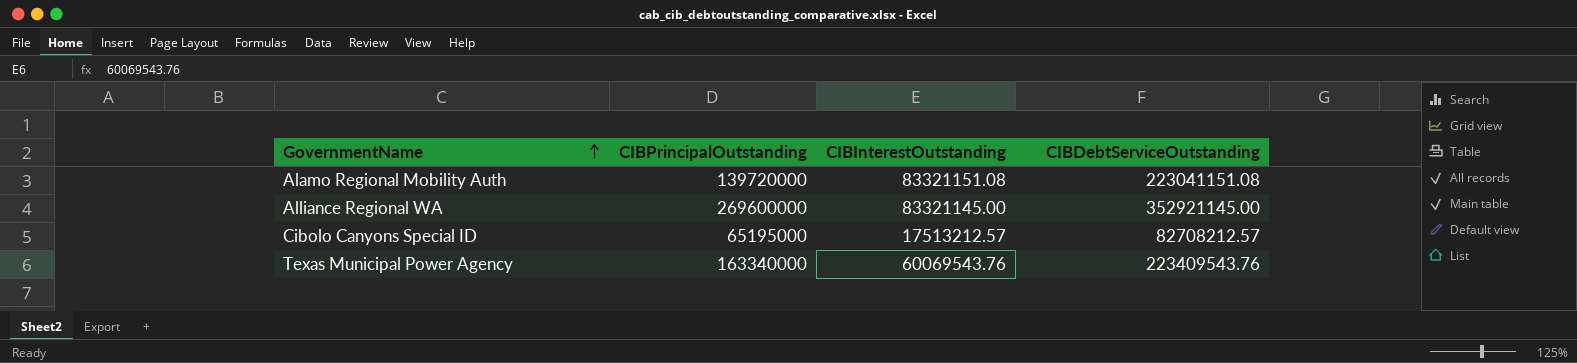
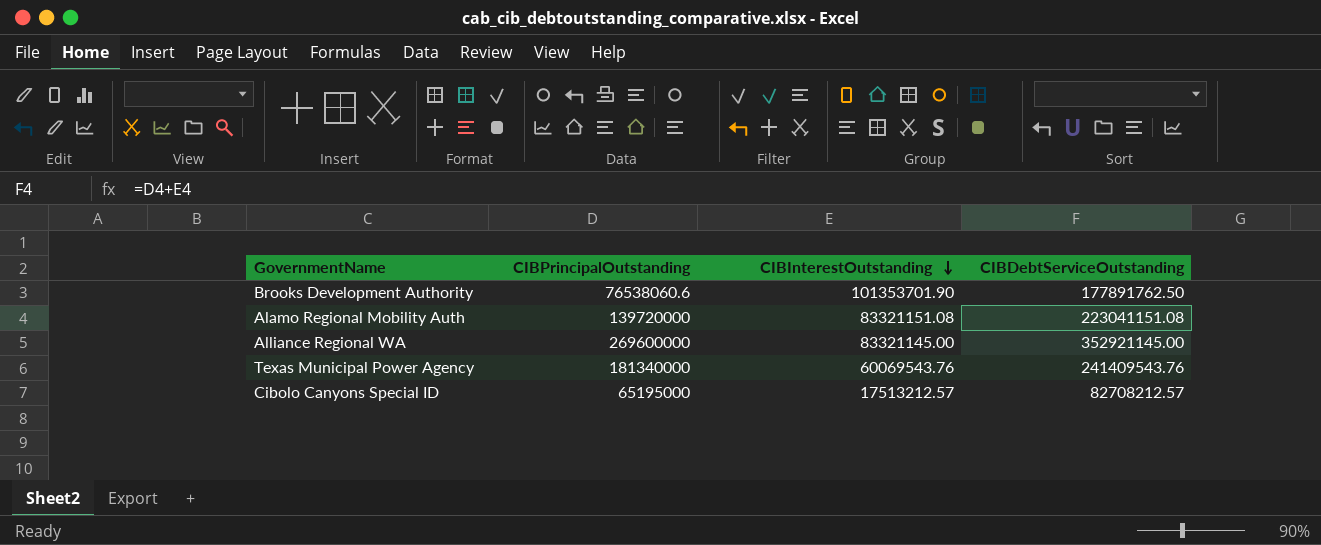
row order: GovernmentName ascending -> CIBInterestOutstanding descending
row Brooks Development Authority: none -> 76538060.6 | 101353701.90 | 177891762.50
Texas Municipal Power Agency | CIBPrincipalOutstanding: 163340000 -> 181340000
Texas Municipal Power Agency | CIBDebtServiceOutstanding: 223409543.76 -> 241409543.76

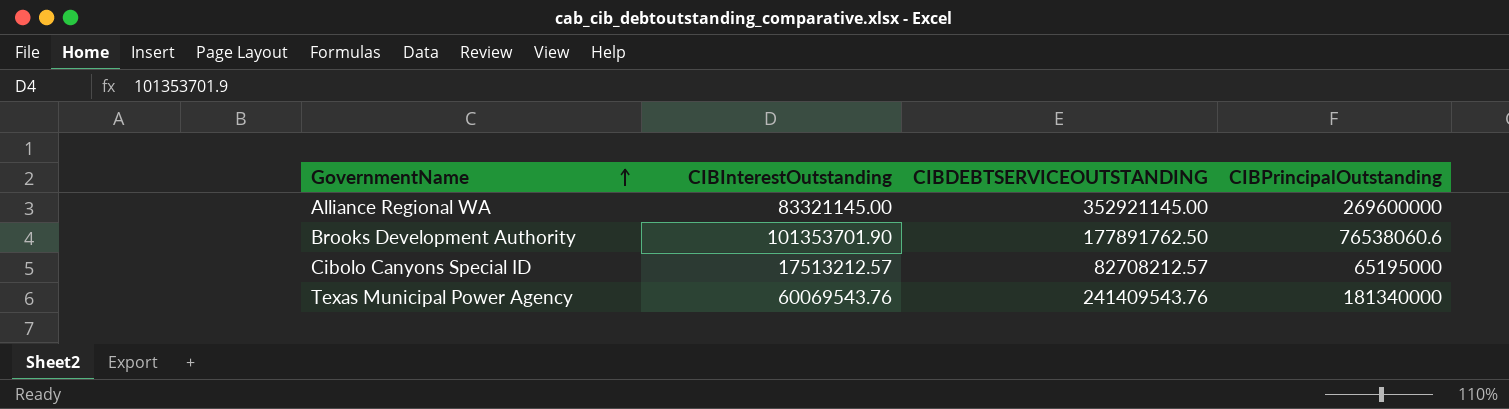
row order: CIBInterestOutstanding descending -> GovernmentName ascending
column name: CIBDebtServiceOutstanding -> CIBDEBTSERVICEOUTSTANDING
column CIBPrincipalOutstanding | position: 2 -> 4
row Alamo Regional Mobility Auth: 139720000 | 83321151.08 | 223041151.08 -> none

